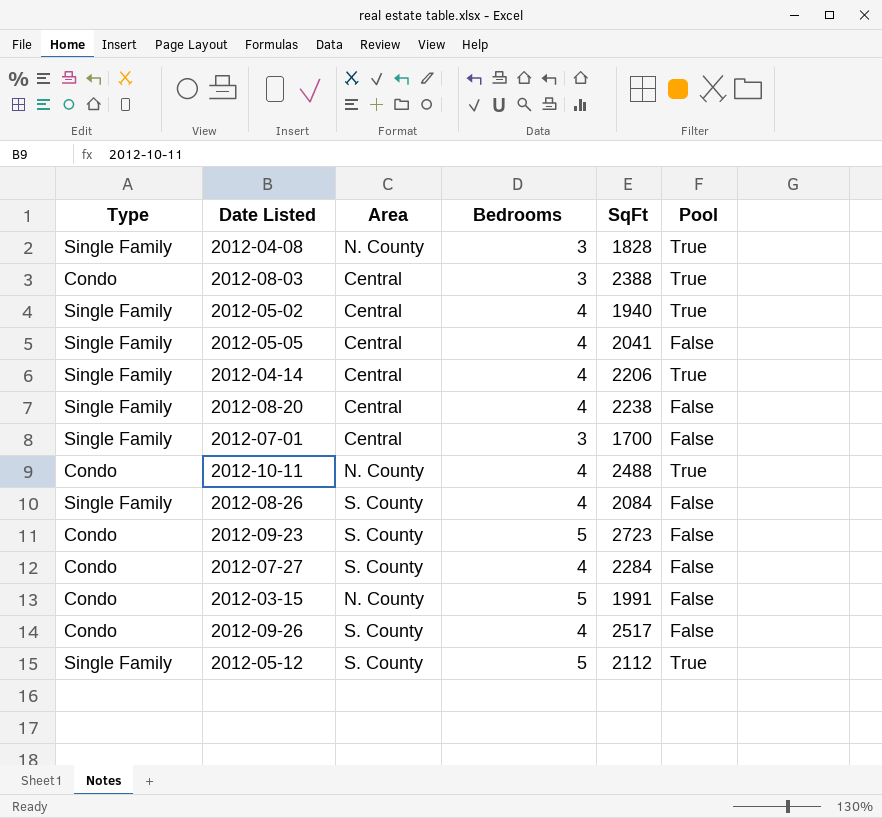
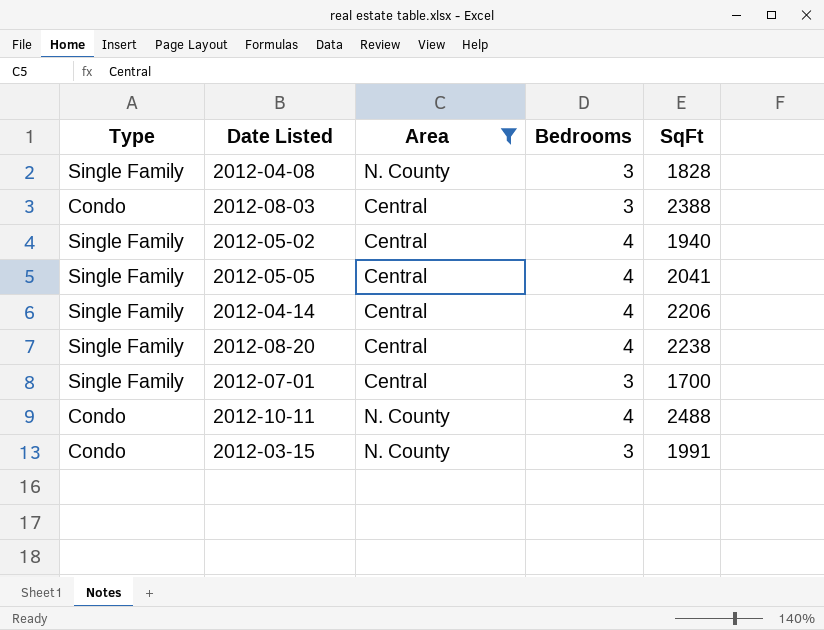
filter: none -> Area != S. County
column Pool | position: 6 -> none
2012-03-15 | Bedrooms: 5 -> 3

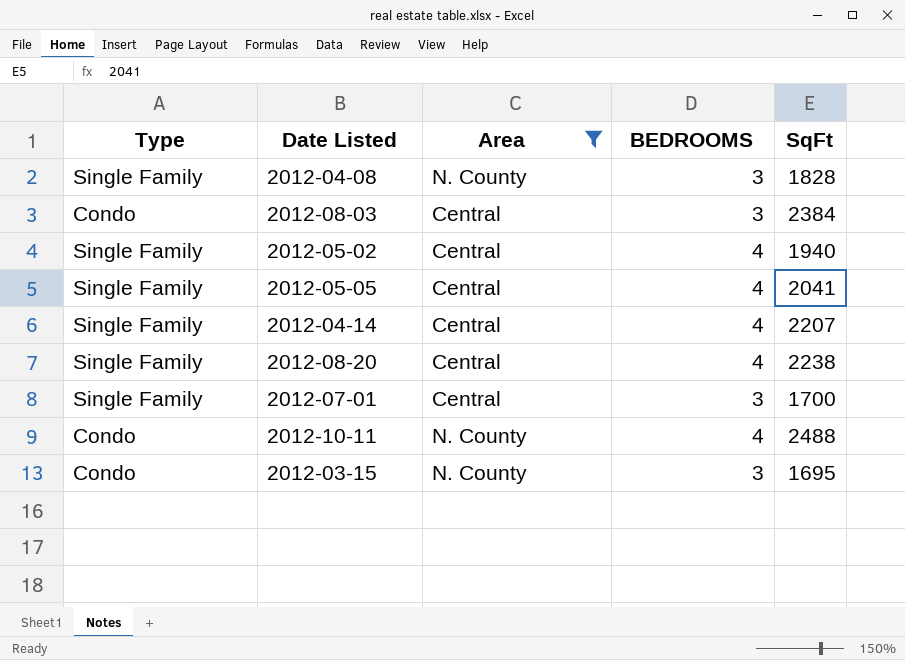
column name: Bedrooms -> BEDROOMS
2012-08-03 | SqFt: 2388 -> 2384
2012-04-14 | SqFt: 2206 -> 2207
2012-03-15 | SqFt: 1991 -> 1695

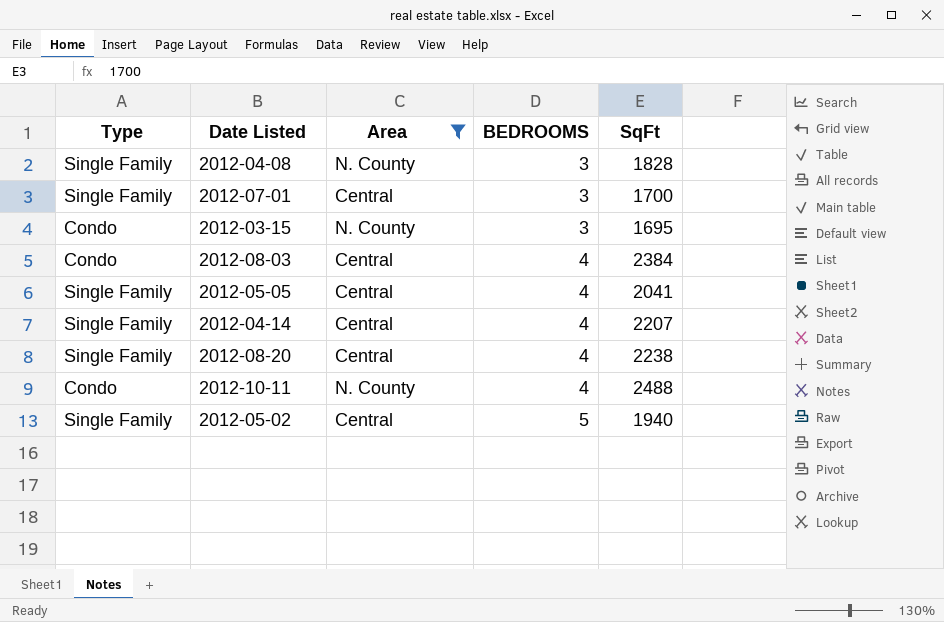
row order: none -> BEDROOMS ascending
2012-08-03 | BEDROOMS: 3 -> 4
2012-05-02 | BEDROOMS: 4 -> 5

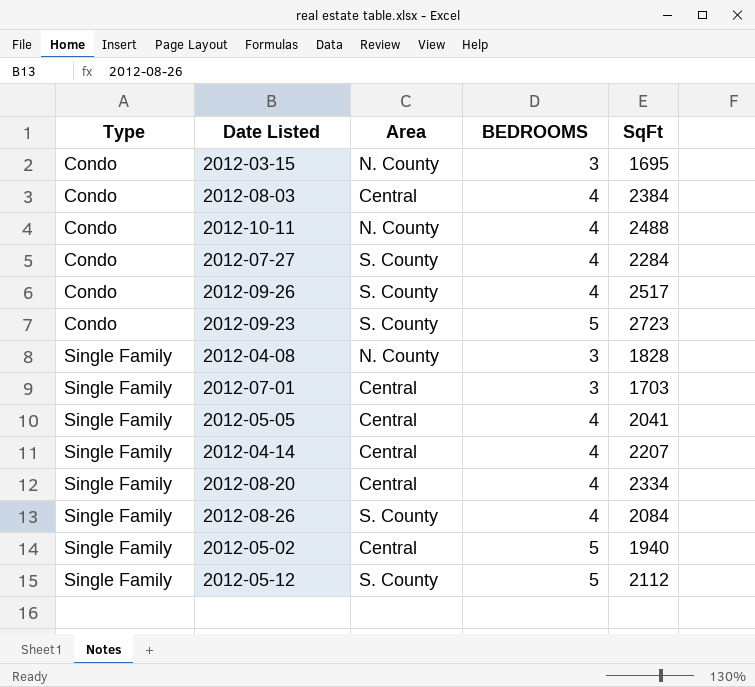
filter: Area != S. County -> none
row order: BEDROOMS ascending -> Type ascending
2012-07-01 | SqFt: 1700 -> 1703
2012-08-20 | SqFt: 2238 -> 2334

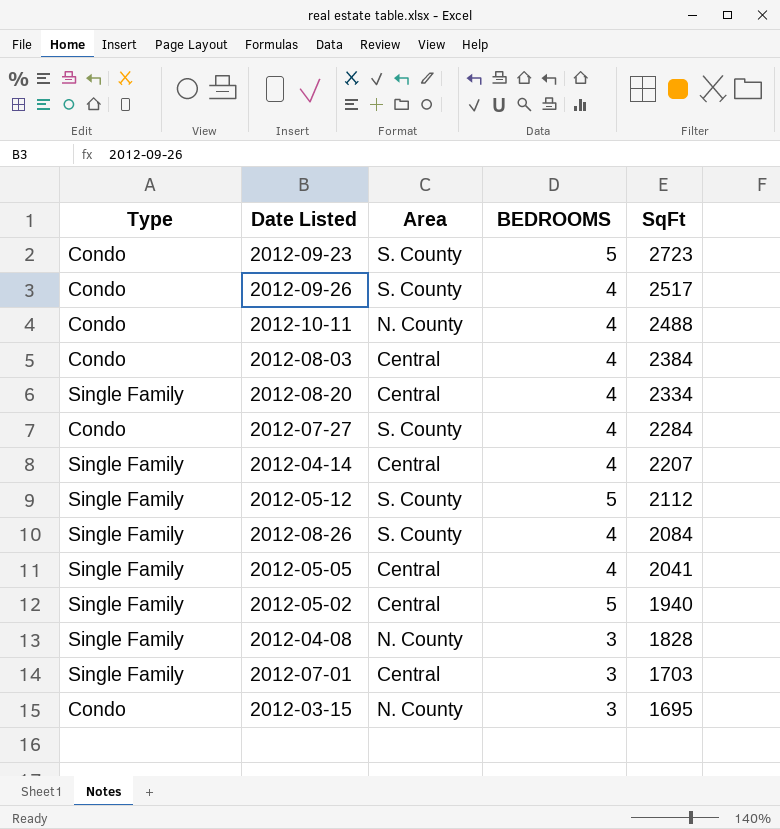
row order: Type ascending -> SqFt descending

